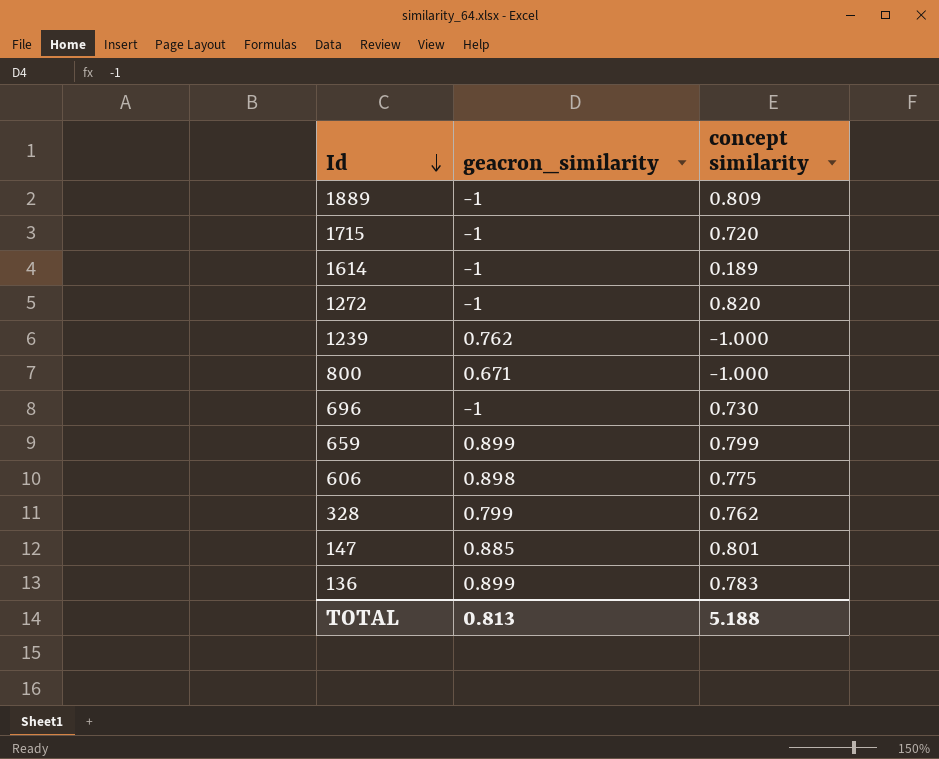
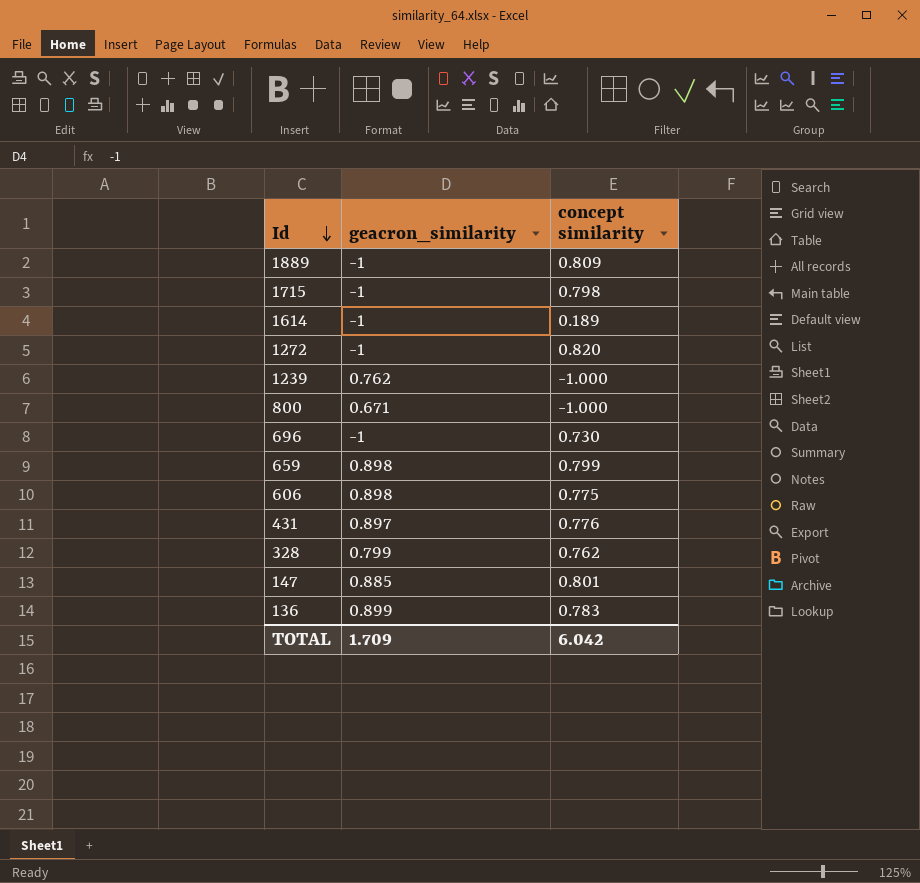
1715 | concept similarity: 0.720 -> 0.798
659 | geacron_similarity: 0.899 -> 0.898
row 431: none -> 0.897 | 0.776
TOTAL | geacron_similarity: 0.813 -> 1.709
TOTAL | concept similarity: 5.188 -> 6.042

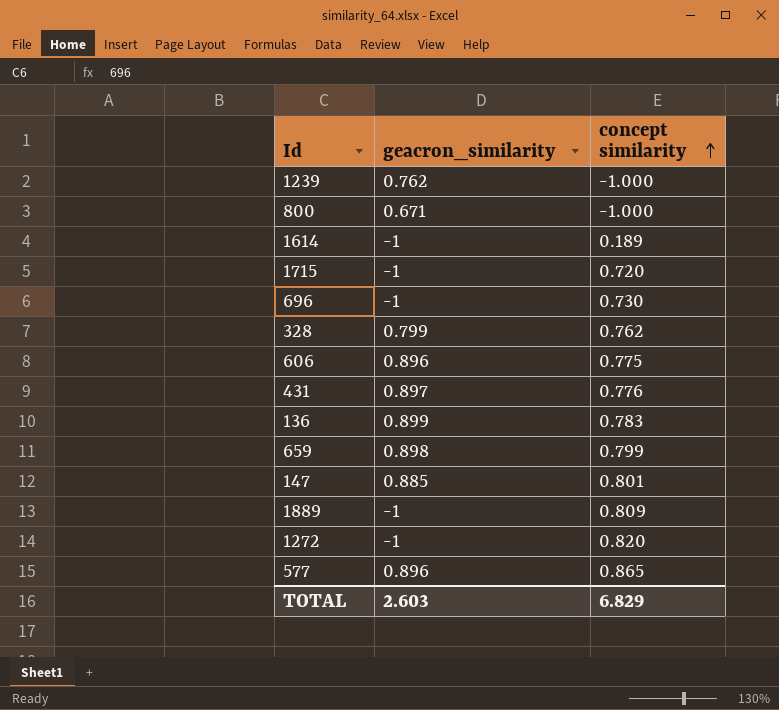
row order: Id descending -> concept similarity ascending
1715 | concept similarity: 0.798 -> 0.720
606 | geacron_similarity: 0.898 -> 0.896
row 577: none -> 0.896 | 0.865
TOTAL | geacron_similarity: 1.709 -> 2.603
TOTAL | concept similarity: 6.042 -> 6.829

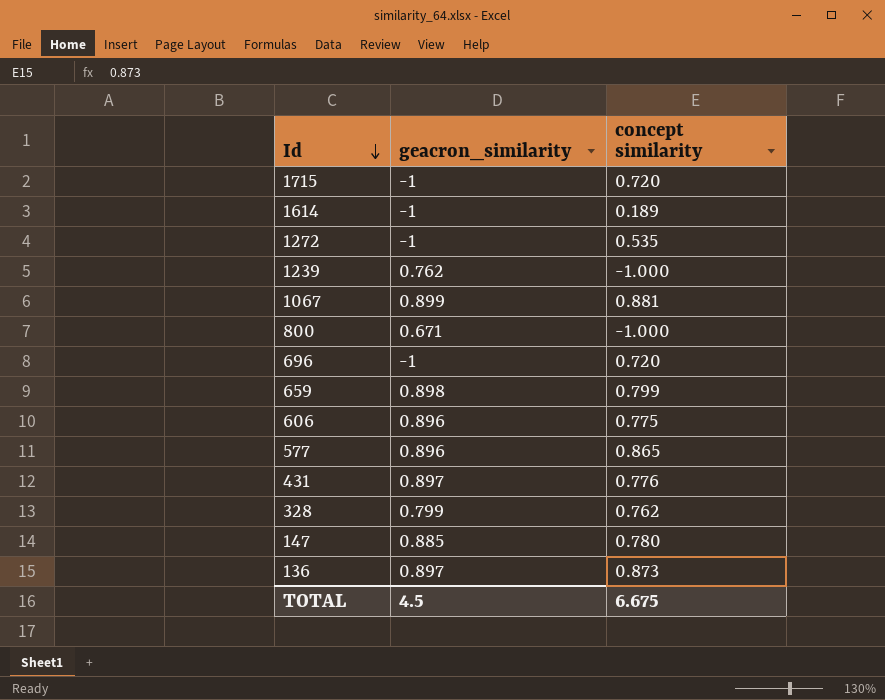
row order: concept similarity ascending -> Id descending
row 1889: -1 | 0.809 -> none
1272 | concept similarity: 0.820 -> 0.535
row 1067: none -> 0.899 | 0.881
696 | concept similarity: 0.730 -> 0.720
147 | concept similarity: 0.801 -> 0.780
136 | geacron_similarity: 0.899 -> 0.897
136 | concept similarity: 0.783 -> 0.873
TOTAL | geacron_similarity: 2.603 -> 4.5
TOTAL | concept similarity: 6.829 -> 6.675

